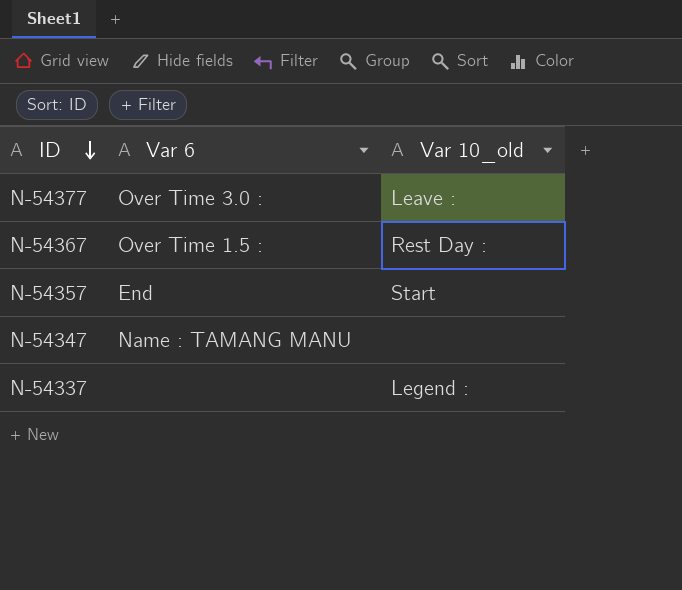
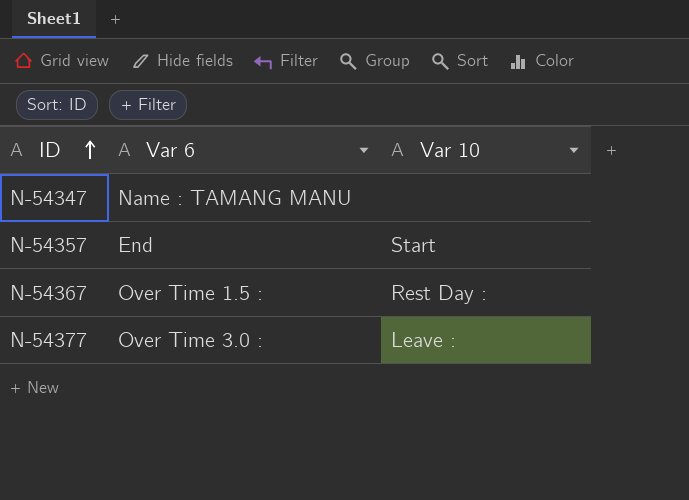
row order: ID descending -> ID ascending
column name: Var 10_old -> Var 10
row N-54337: none | Legend : -> none

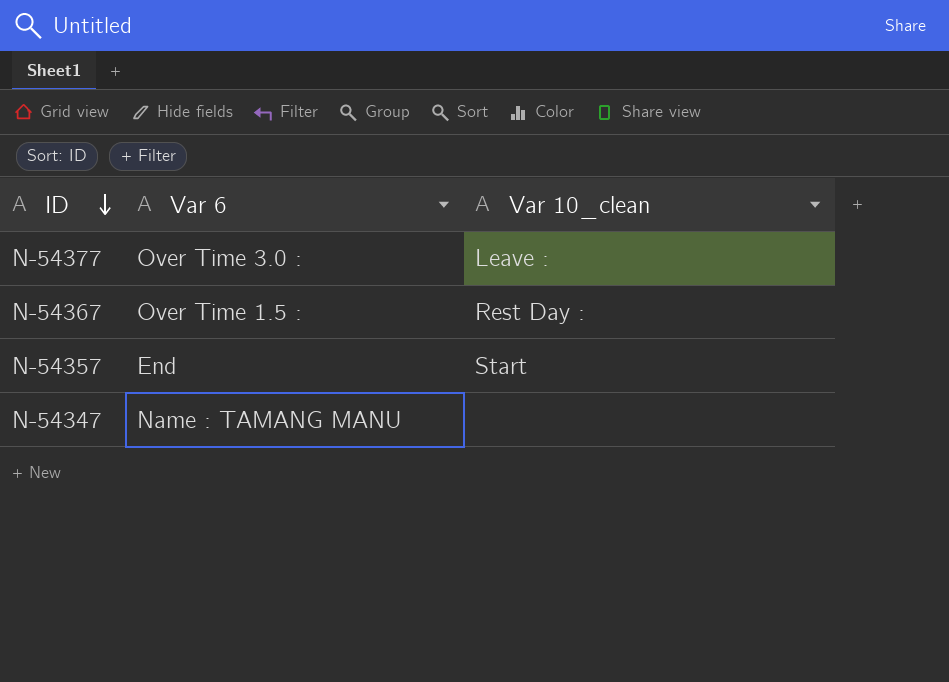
row order: ID ascending -> ID descending
column name: Var 10 -> Var 10_clean

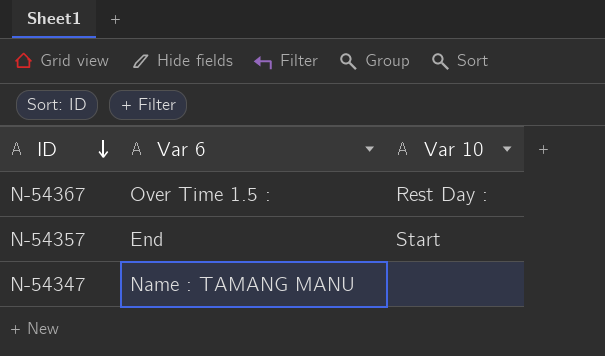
column name: Var 10_clean -> Var 10
row N-54377: Over Time 3.0 : | Leave : -> none

